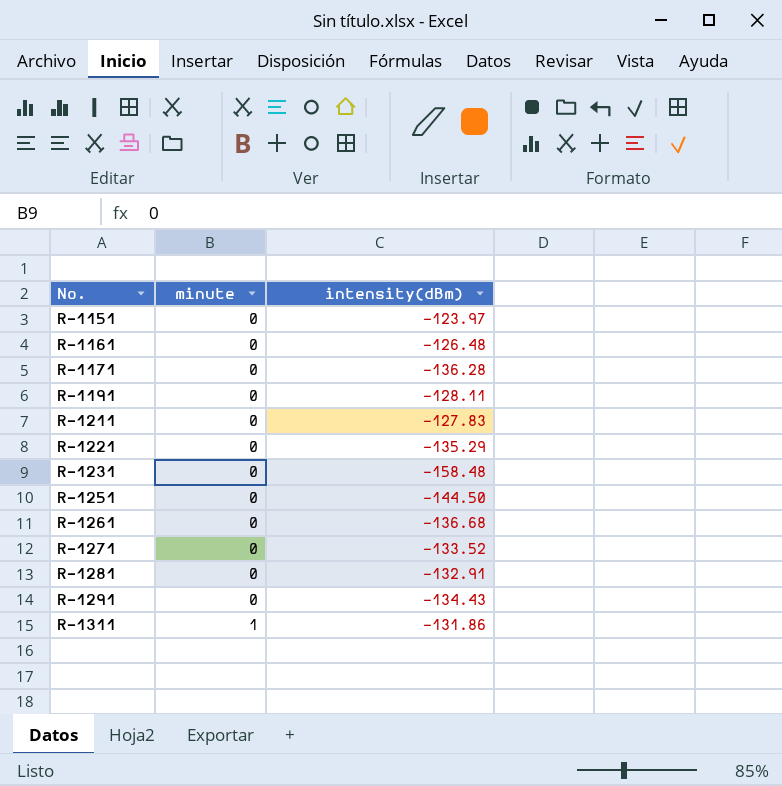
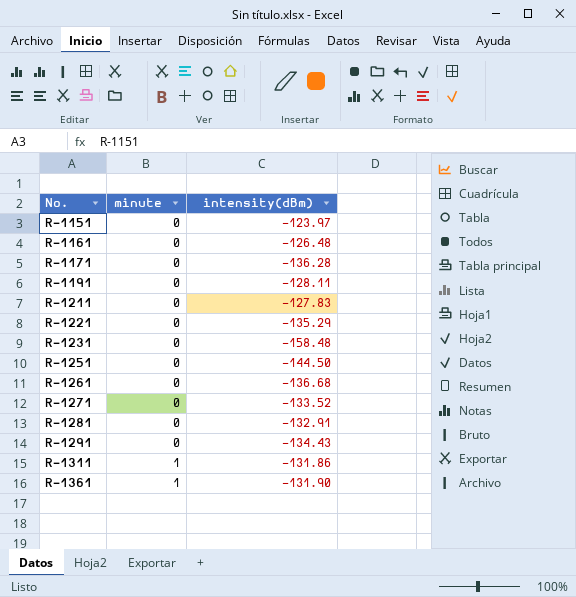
row R-1361: none -> 1 | -131.90

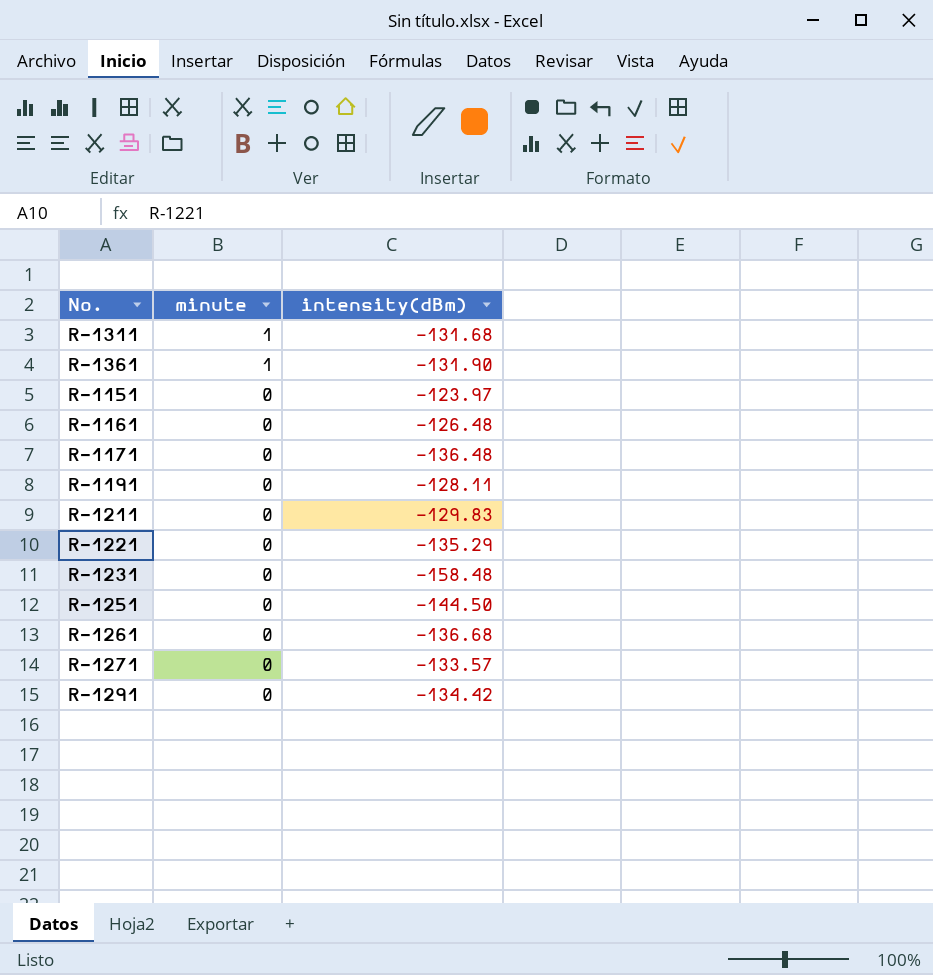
row order: No. ascending -> minute descending
row R-1281: 0 | -132.91 -> none
R-1311 | intensity(dBm): -131.86 -> -131.68
R-1171 | intensity(dBm): -136.28 -> -136.48
R-1211 | intensity(dBm): -127.83 -> -129.83
R-1271 | intensity(dBm): -133.52 -> -133.57
R-1291 | intensity(dBm): -134.43 -> -134.42

